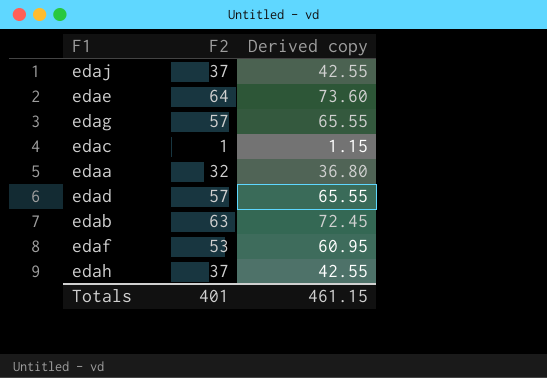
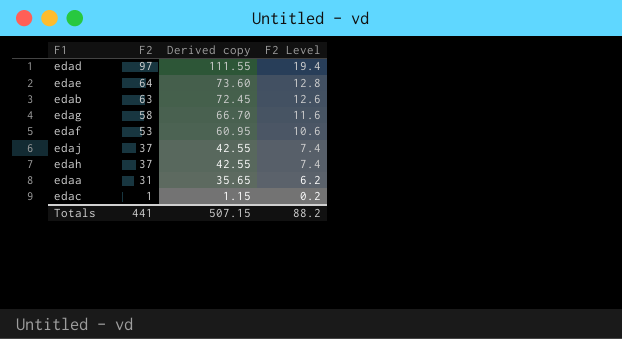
row order: none -> F2 descending
column F2 Level | formula: none -> [F2] * 0.2
edad | F2: 57 -> 97
edad | Derived copy: 65.55 -> 111.55
edag | F2: 57 -> 58
edag | Derived copy: 65.55 -> 66.70
edaa | F2: 32 -> 31
edaa | Derived copy: 36.80 -> 35.65
Totals | F2: 401 -> 441
Totals | Derived copy: 461.15 -> 507.15

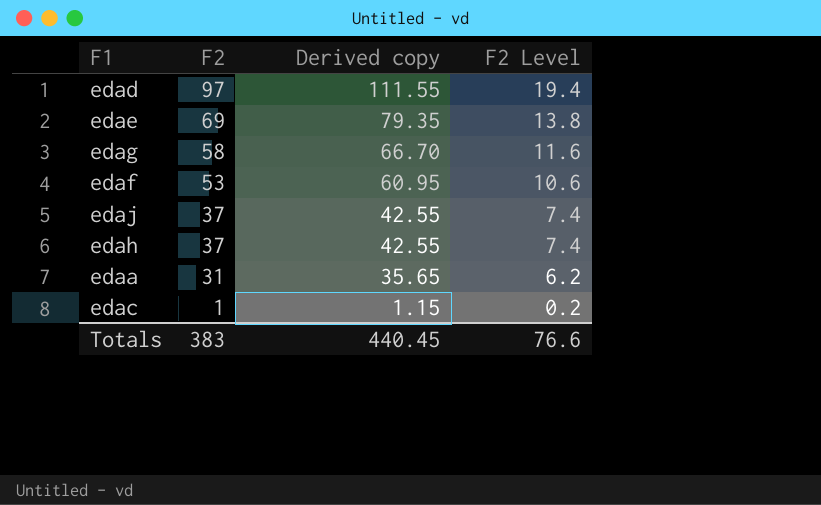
row edab: 63 | 72.45 | 12.6 -> none
edae | F2: 64 -> 69
edae | Derived copy: 73.60 -> 79.35
edae | F2 Level: 12.8 -> 13.8
Totals | F2: 441 -> 383
Totals | Derived copy: 507.15 -> 440.45
Totals | F2 Level: 88.2 -> 76.6

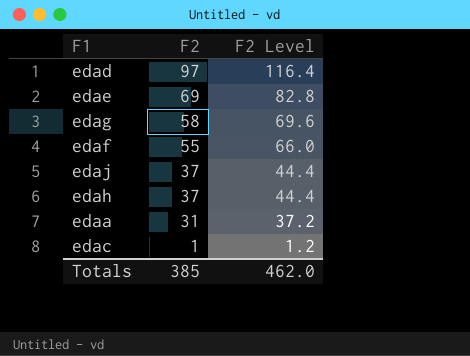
column Derived copy | formula: [F2] * 1.15 -> none
column F2 Level | formula: [F2] * 0.2 -> [F2] * 1.2
edaf | F2: 53 -> 55
Totals | F2: 383 -> 385
Totals | F2 Level: 76.6 -> 462.0

